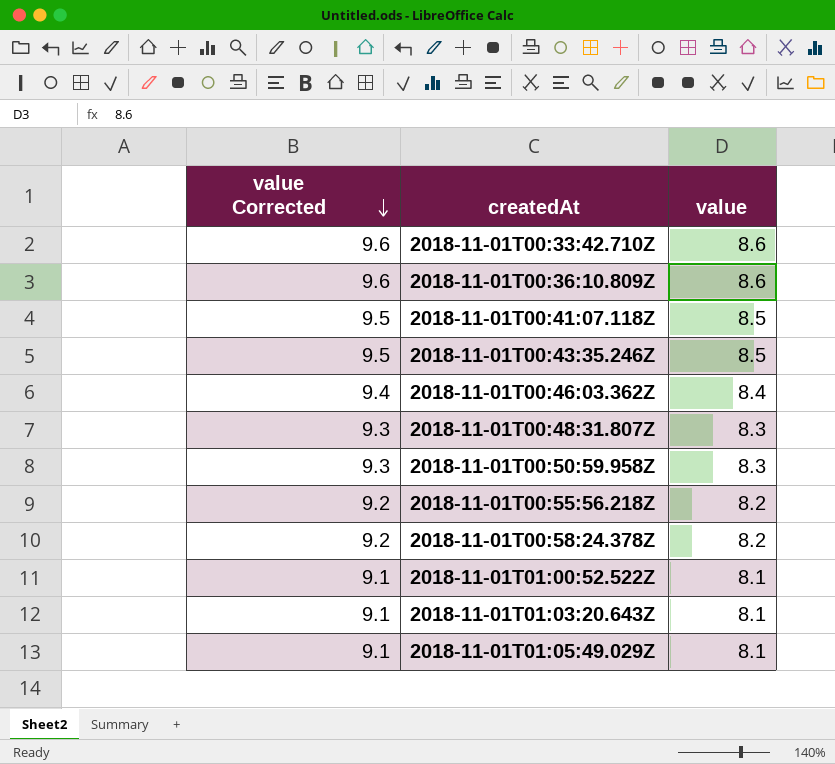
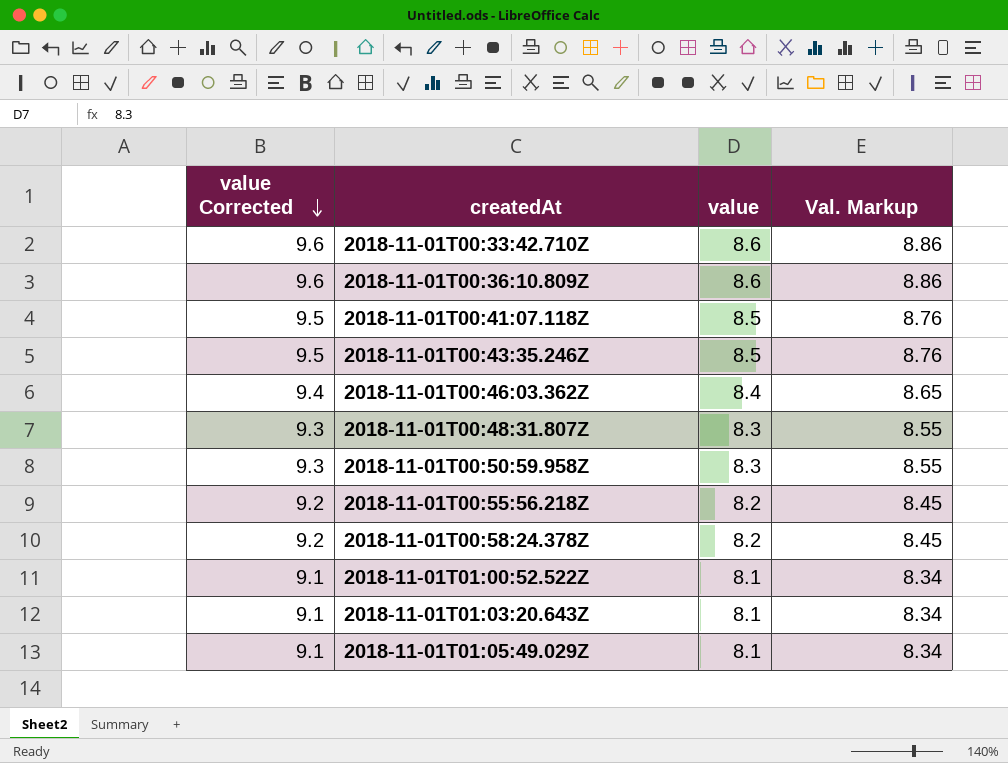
column Val. Markup | formula: none -> [value] * 1.03

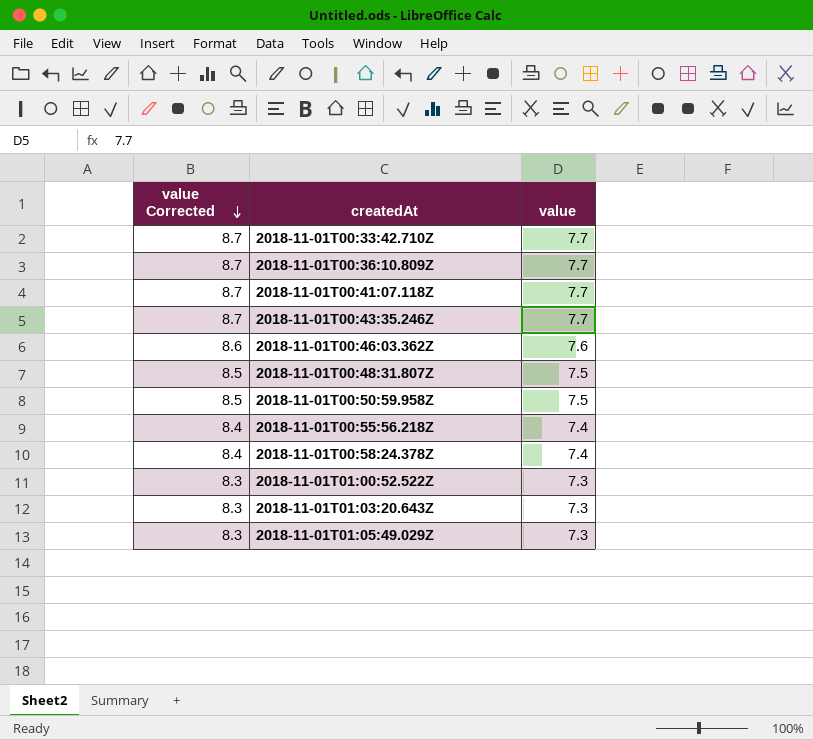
column Val. Markup | formula: [value] * 1.03 -> none
2018-11-01T00:33:42.710Z | value Corrected: 9.6 -> 8.7
2018-11-01T00:33:42.710Z | value: 8.6 -> 7.7
2018-11-01T00:36:10.809Z | value Corrected: 9.6 -> 8.7
2018-11-01T00:36:10.809Z | value: 8.6 -> 7.7
2018-11-01T00:41:07.118Z | value Corrected: 9.5 -> 8.7
2018-11-01T00:41:07.118Z | value: 8.5 -> 7.7
2018-11-01T00:43:35.246Z | value Corrected: 9.5 -> 8.7
2018-11-01T00:43:35.246Z | value: 8.5 -> 7.7
2018-11-01T00:46:03.362Z | value Corrected: 9.4 -> 8.6
2018-11-01T00:46:03.362Z | value: 8.4 -> 7.6
2018-11-01T00:48:31.807Z | value Corrected: 9.3 -> 8.5
2018-11-01T00:48:31.807Z | value: 8.3 -> 7.5
2018-11-01T00:50:59.958Z | value Corrected: 9.3 -> 8.5
2018-11-01T00:50:59.958Z | value: 8.3 -> 7.5
2018-11-01T00:55:56.218Z | value Corrected: 9.2 -> 8.4
2018-11-01T00:55:56.218Z | value: 8.2 -> 7.4
2018-11-01T00:58:24.378Z | value Corrected: 9.2 -> 8.4
2018-11-01T00:58:24.378Z | value: 8.2 -> 7.4
2018-11-01T01:00:52.522Z | value Corrected: 9.1 -> 8.3
2018-11-01T01:00:52.522Z | value: 8.1 -> 7.3
2018-11-01T01:03:20.643Z | value Corrected: 9.1 -> 8.3
2018-11-01T01:03:20.643Z | value: 8.1 -> 7.3
2018-11-01T01:05:49.029Z | value Corrected: 9.1 -> 8.3
2018-11-01T01:05:49.029Z | value: 8.1 -> 7.3

